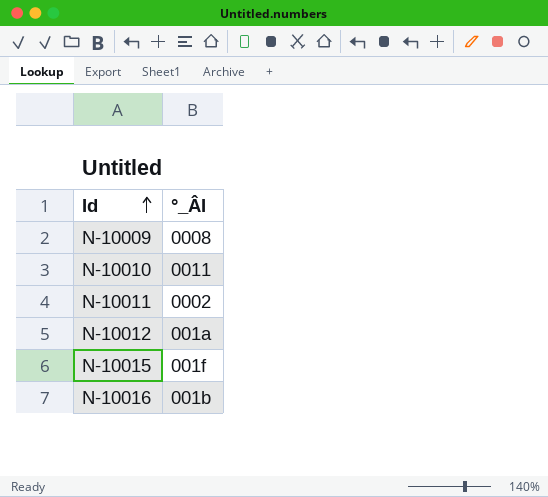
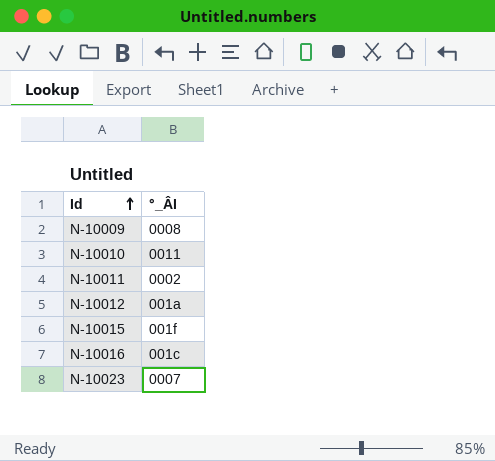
N-10016 | °_ÂI: 001b -> 001c
row N-10023: none -> 0007

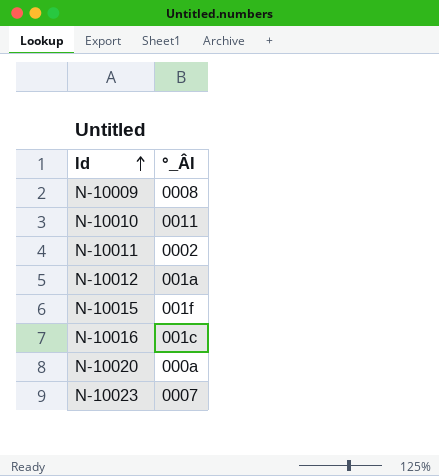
row N-10020: none -> 000a

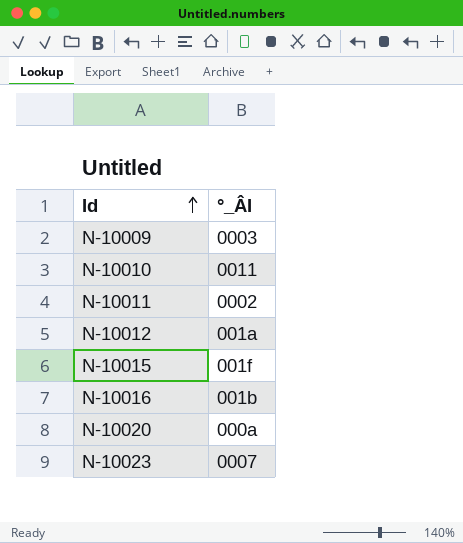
N-10009 | °_ÂI: 0008 -> 0003
N-10016 | °_ÂI: 001c -> 001b

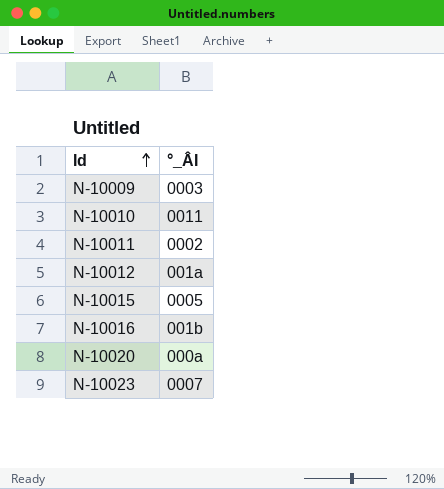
N-10015 | °_ÂI: 001f -> 0005

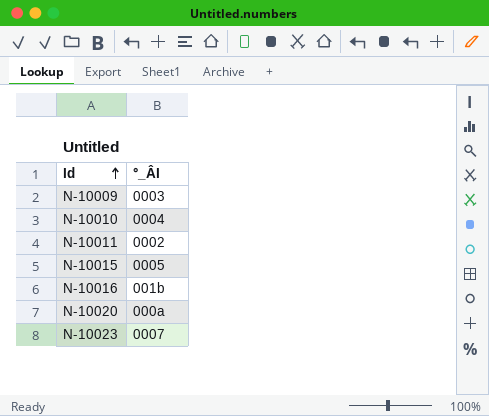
row N-10012: 001a -> none
N-10010 | °_ÂI: 0011 -> 0004

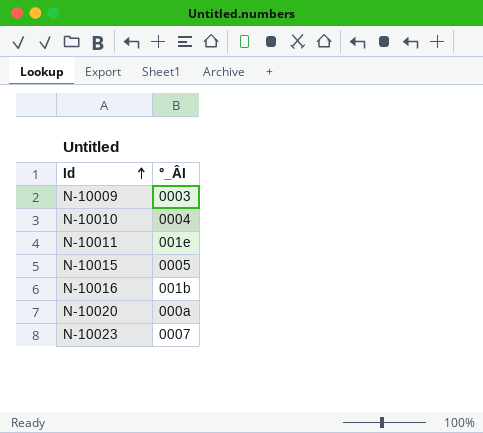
N-10011 | °_ÂI: 0002 -> 001e

